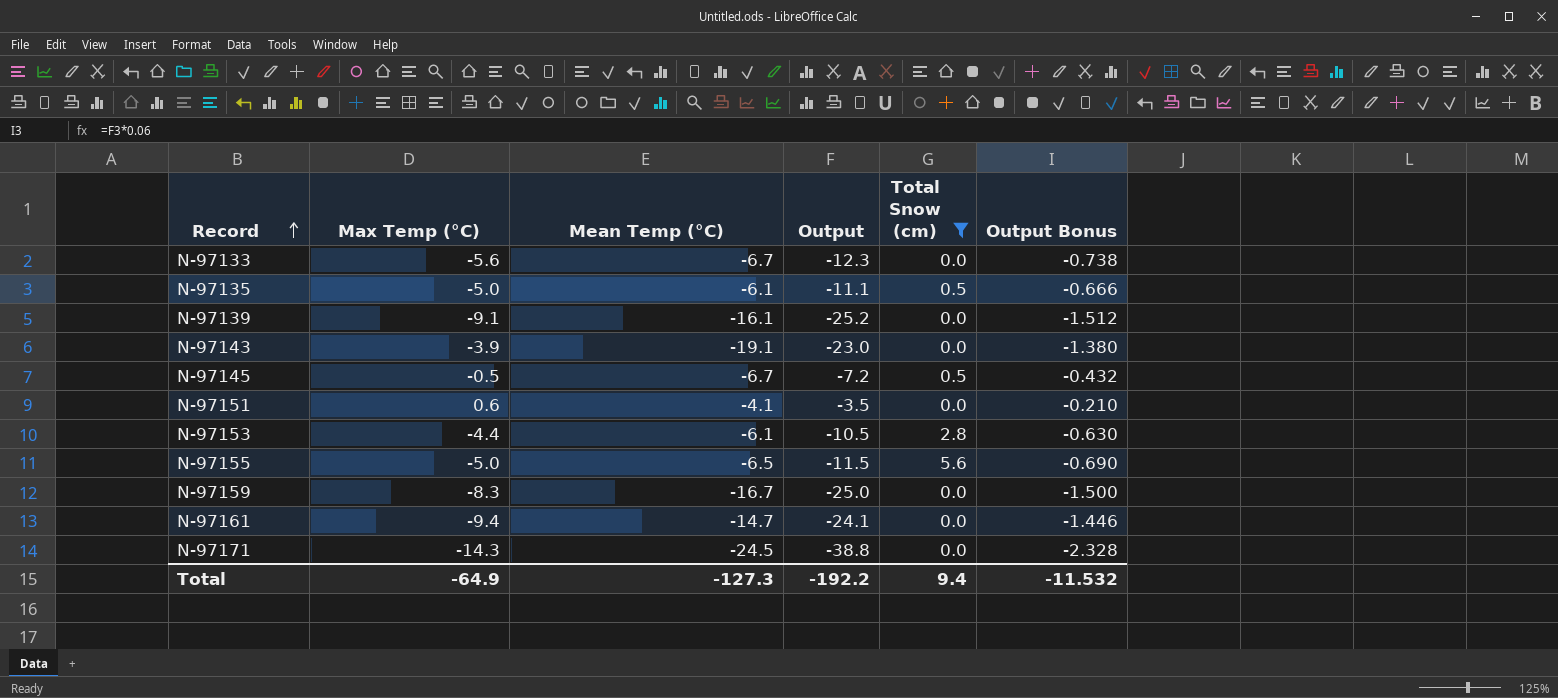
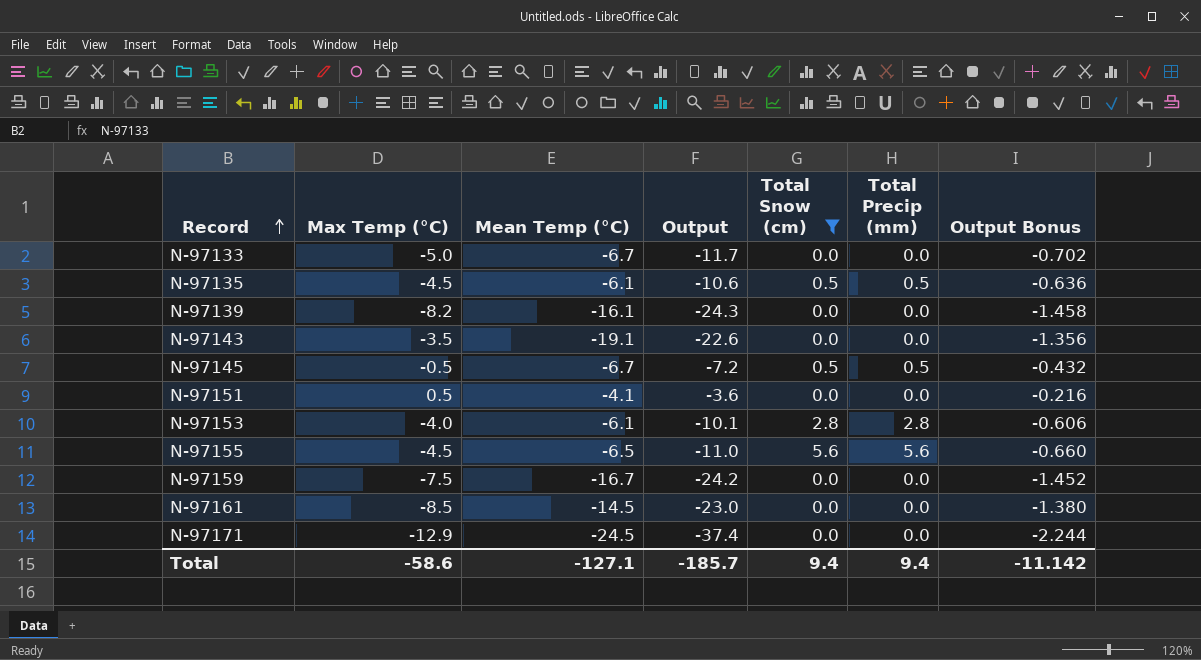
column Total Precip (mm) | position: none -> 6
N-97133 | Max Temp (°C): -5.6 -> -5.0
N-97133 | Output: -12.3 -> -11.7
N-97133 | Output Bonus: -0.738 -> -0.702
N-97135 | Max Temp (°C): -5.0 -> -4.5
N-97135 | Output: -11.1 -> -10.6
N-97135 | Output Bonus: -0.666 -> -0.636
N-97139 | Max Temp (°C): -9.1 -> -8.2
N-97139 | Output: -25.2 -> -24.3
N-97139 | Output Bonus: -1.512 -> -1.458
N-97143 | Max Temp (°C): -3.9 -> -3.5
N-97143 | Output: -23.0 -> -22.6
N-97143 | Output Bonus: -1.380 -> -1.356
N-97151 | Max Temp (°C): 0.6 -> 0.5
N-97151 | Output: -3.5 -> -3.6
N-97151 | Output Bonus: -0.210 -> -0.216
N-97153 | Max Temp (°C): -4.4 -> -4.0
N-97153 | Output: -10.5 -> -10.1
N-97153 | Output Bonus: -0.630 -> -0.606
N-97155 | Max Temp (°C): -5.0 -> -4.5
N-97155 | Output: -11.5 -> -11.0
N-97155 | Output Bonus: -0.690 -> -0.660
N-97159 | Max Temp (°C): -8.3 -> -7.5
N-97159 | Output: -25.0 -> -24.2
N-97159 | Output Bonus: -1.500 -> -1.452
N-97161 | Max Temp (°C): -9.4 -> -8.5
N-97161 | Mean Temp (°C): -14.7 -> -14.5
N-97161 | Output: -24.1 -> -23.0
N-97161 | Output Bonus: -1.446 -> -1.380
N-97171 | Max Temp (°C): -14.3 -> -12.9
N-97171 | Output: -38.8 -> -37.4
N-97171 | Output Bonus: -2.328 -> -2.244
Total | Max Temp (°C): -64.9 -> -58.6
Total | Mean Temp (°C): -127.3 -> -127.1
Total | Output: -192.2 -> -185.7
Total | Output Bonus: -11.532 -> -11.142

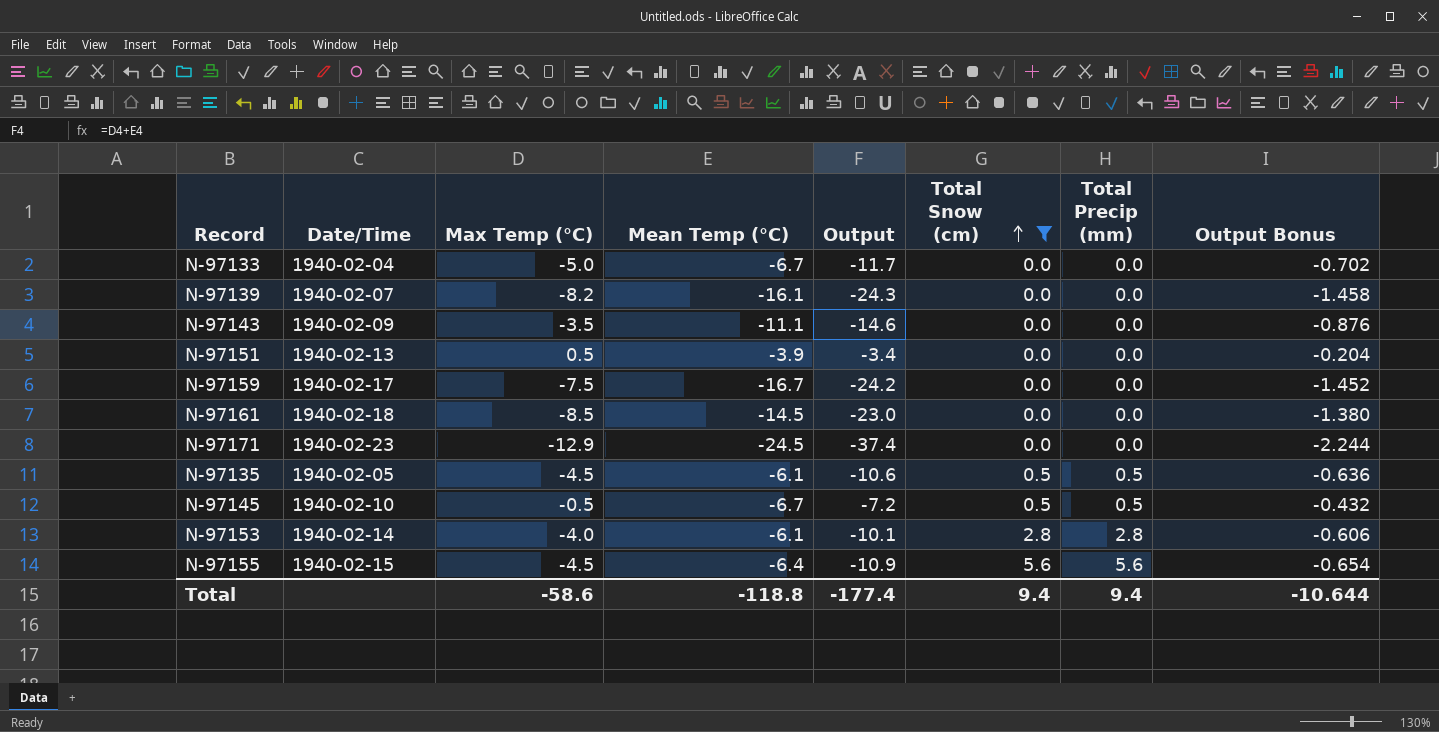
row order: Record ascending -> Total Snow (cm) ascending
column Date/Time | position: none -> 2
N-97143 | Mean Temp (°C): -19.1 -> -11.1
N-97143 | Output: -22.6 -> -14.6
N-97143 | Output Bonus: -1.356 -> -0.876
N-97151 | Mean Temp (°C): -4.1 -> -3.9
N-97151 | Output: -3.6 -> -3.4
N-97151 | Output Bonus: -0.216 -> -0.204
N-97155 | Mean Temp (°C): -6.5 -> -6.4
N-97155 | Output: -11.0 -> -10.9
N-97155 | Output Bonus: -0.660 -> -0.654
Total | Mean Temp (°C): -127.1 -> -118.8
Total | Output: -185.7 -> -177.4
Total | Output Bonus: -11.142 -> -10.644

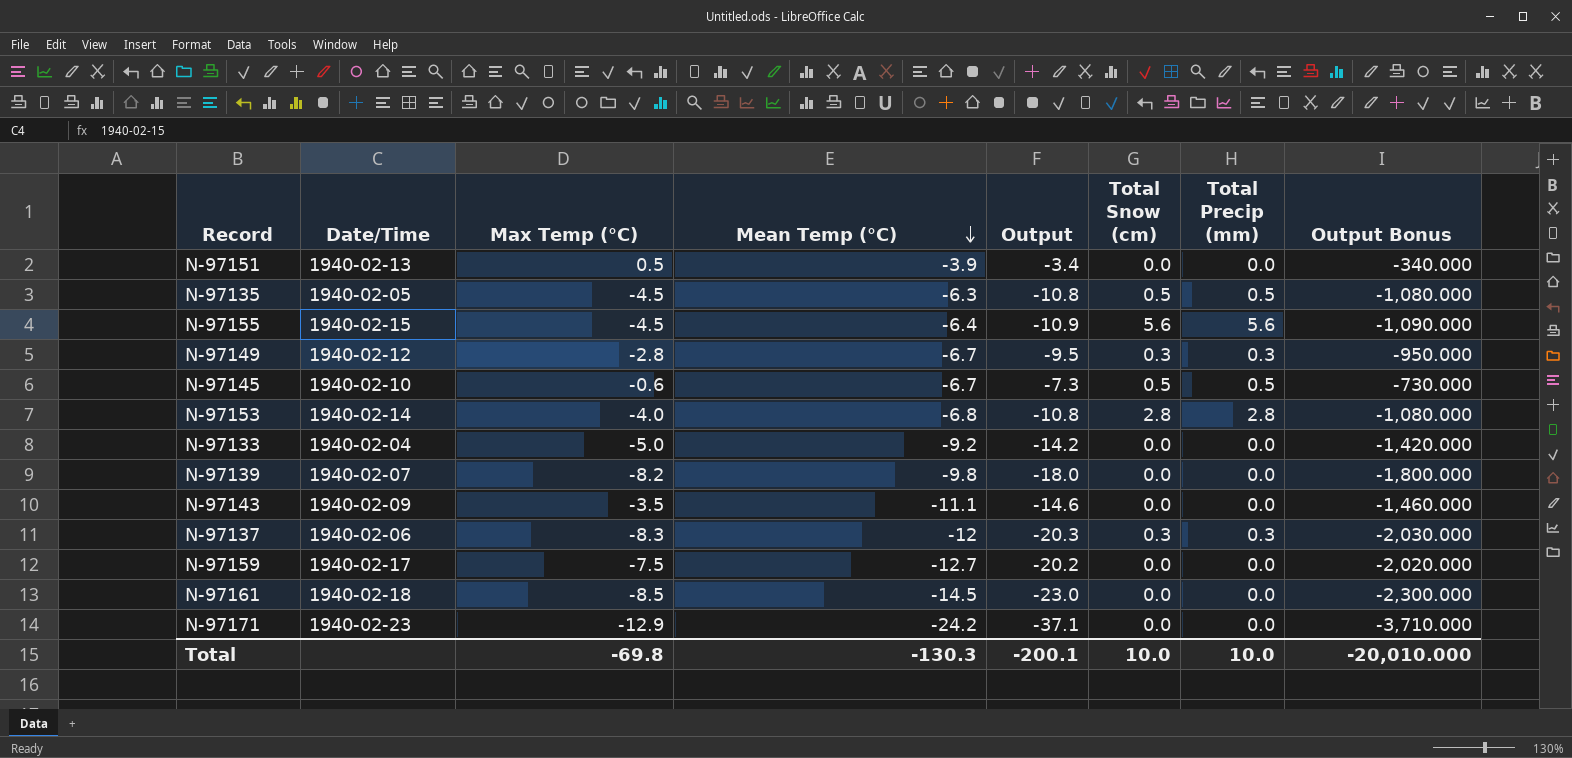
filter: Total Snow (cm) != 0.3 -> none
row order: Total Snow (cm) ascending -> Mean Temp (°C) descending
column Output Bonus | formula: [Output] * 0.06 -> [Output] * 100
N-97135 | Mean Temp (°C): -6.1 -> -6.3
N-97135 | Output: -10.6 -> -10.8
N-97145 | Max Temp (°C): -0.5 -> -0.6
N-97145 | Output: -7.2 -> -7.3
N-97153 | Mean Temp (°C): -6.1 -> -6.8
N-97153 | Output: -10.1 -> -10.8
N-97133 | Mean Temp (°C): -6.7 -> -9.2
N-97133 | Output: -11.7 -> -14.2
N-97139 | Mean Temp (°C): -16.1 -> -9.8
N-97139 | Output: -24.3 -> -18.0
N-97159 | Mean Temp (°C): -16.7 -> -12.7
N-97159 | Output: -24.2 -> -20.2
N-97171 | Mean Temp (°C): -24.5 -> -24.2
N-97171 | Output: -37.4 -> -37.1
Total | Max Temp (°C): -58.6 -> -69.8
Total | Mean Temp (°C): -118.8 -> -130.3
Total | Output: -177.4 -> -200.1
Total | Total Snow (cm): 9.4 -> 10.0
Total | Total Precip (mm): 9.4 -> 10.0
Total | Output Bonus: -10.644 -> -20,010.000

